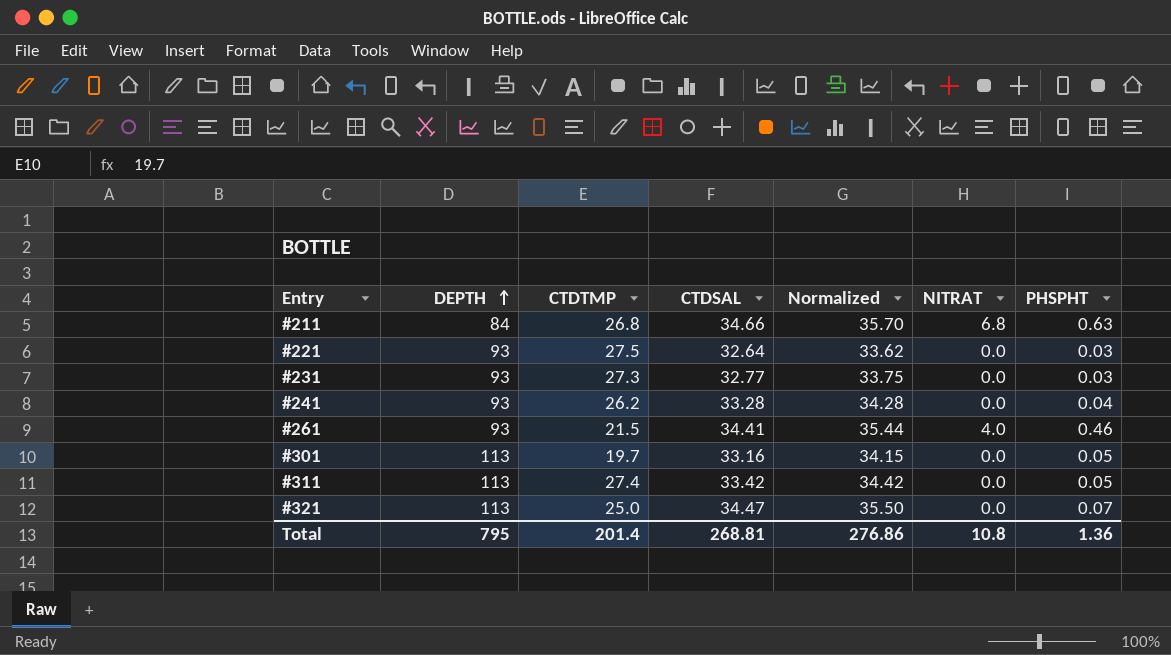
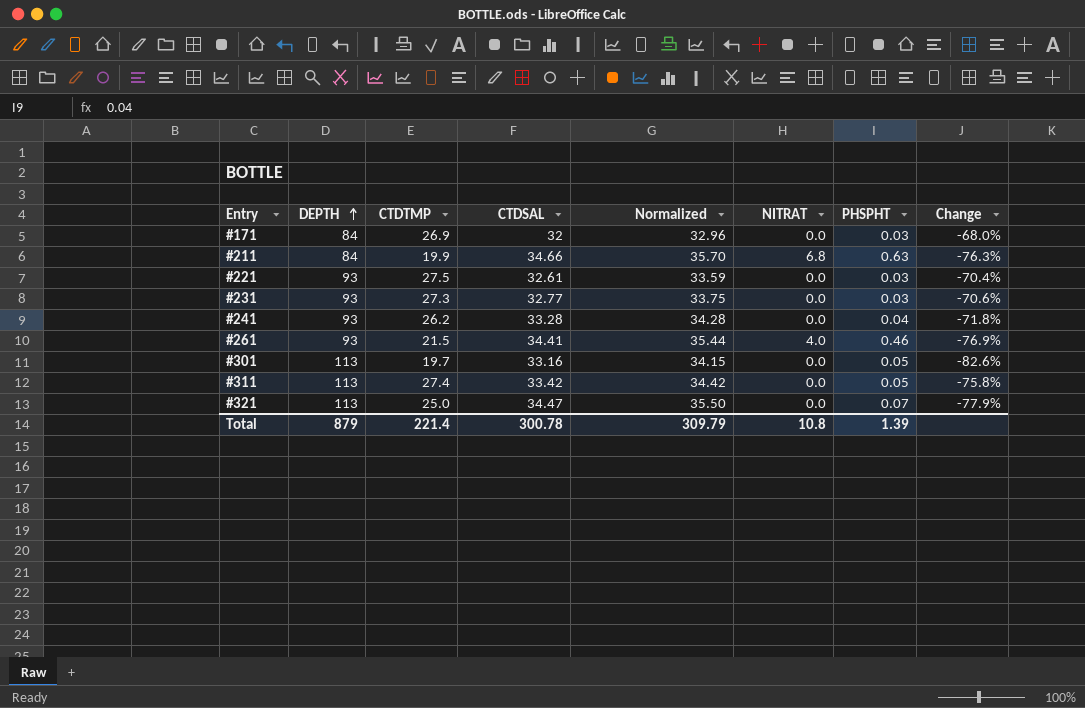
column Change | formula: none -> ([CTDTMP] - [DEPTH]) / [DEPTH]
row #171: none -> 84 | 26.9 | 32 | 32.96 | 0.0 | 0.03 | -68.0%
#211 | CTDTMP: 26.8 -> 19.9
#221 | CTDSAL: 32.64 -> 32.61
#221 | Normalized: 33.62 -> 33.59
Total | DEPTH: 795 -> 879
Total | CTDTMP: 201.4 -> 221.4
Total | CTDSAL: 268.81 -> 300.78
Total | Normalized: 276.86 -> 309.79
Total | PHSPHT: 1.36 -> 1.39

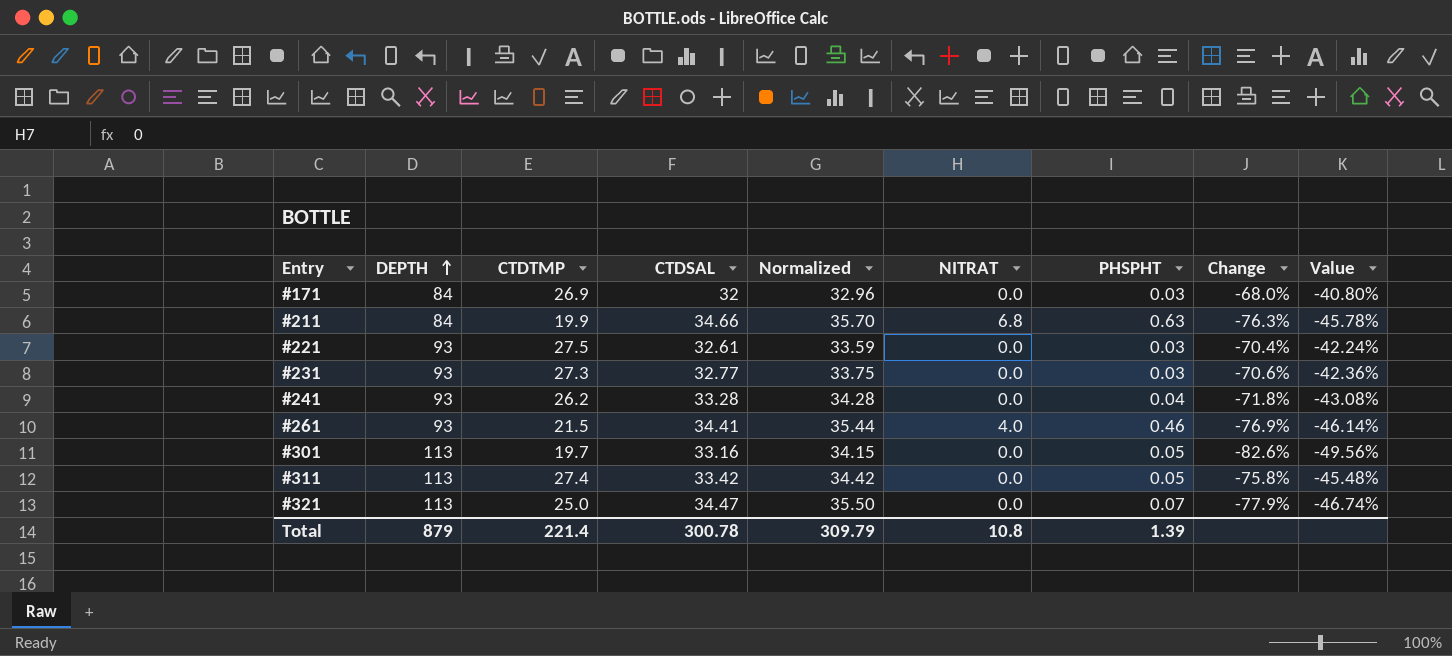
column Value | formula: none -> [Change] * 0.6

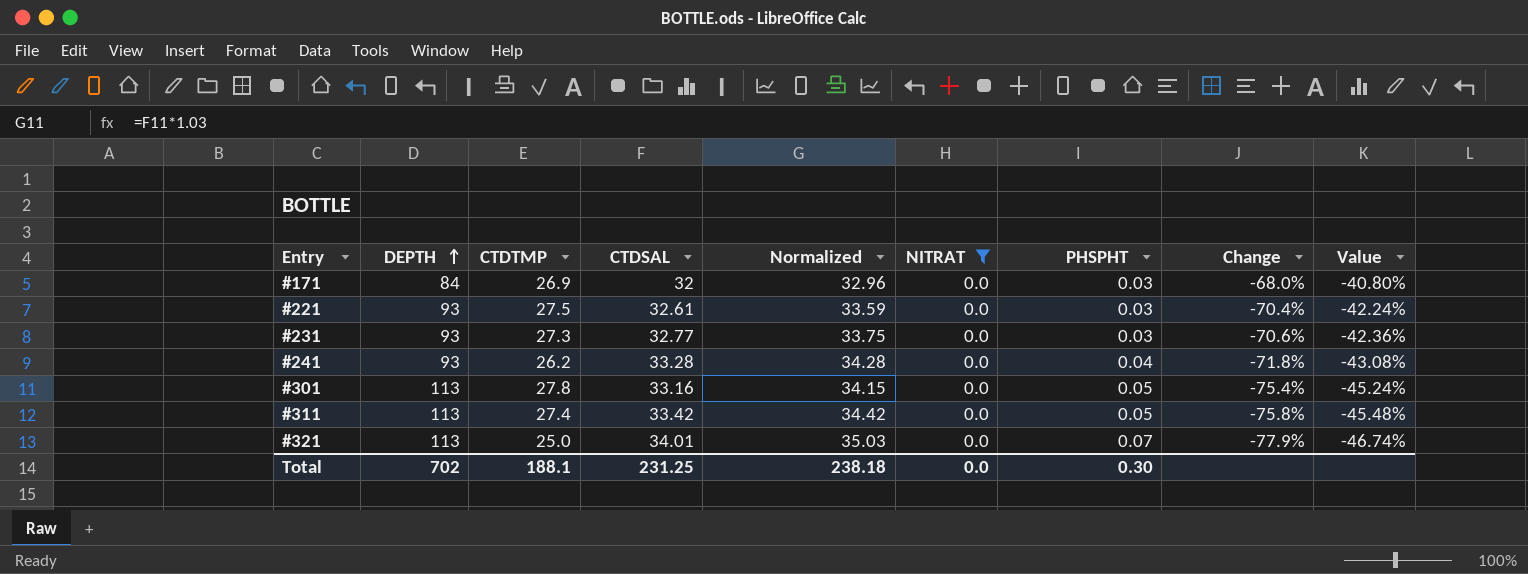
filter: none -> NITRAT = 0.0
#301 | CTDTMP: 19.7 -> 27.8
#301 | Change: -82.6% -> -75.4%
#301 | Value: -49.56% -> -45.24%
#321 | CTDSAL: 34.47 -> 34.01
#321 | Normalized: 35.50 -> 35.03
Total | DEPTH: 879 -> 702
Total | CTDTMP: 221.4 -> 188.1
Total | CTDSAL: 300.78 -> 231.25
Total | Normalized: 309.79 -> 238.18
Total | NITRAT: 10.8 -> 0.0
Total | PHSPHT: 1.39 -> 0.30

